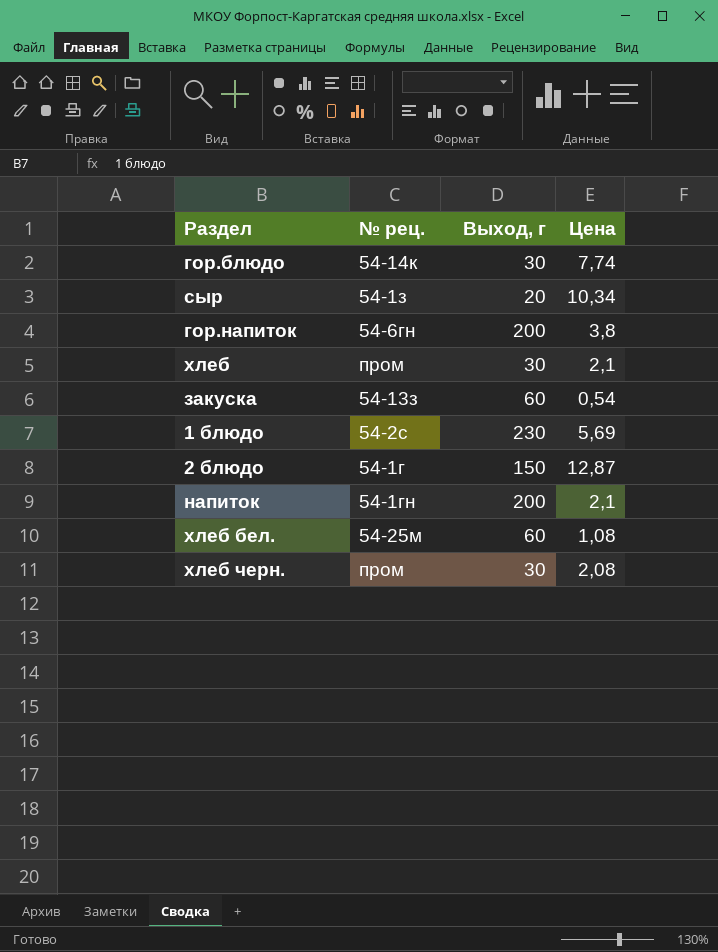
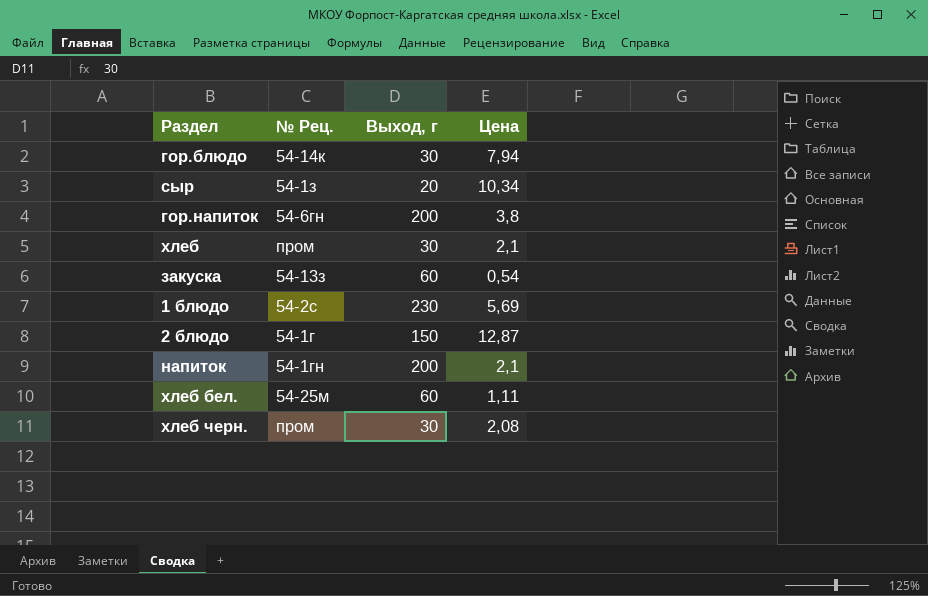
column name: № рец. -> № Рец.
гор.блюдо | Цена: 7,74 -> 7,94
хлеб бел. | Цена: 1,08 -> 1,11

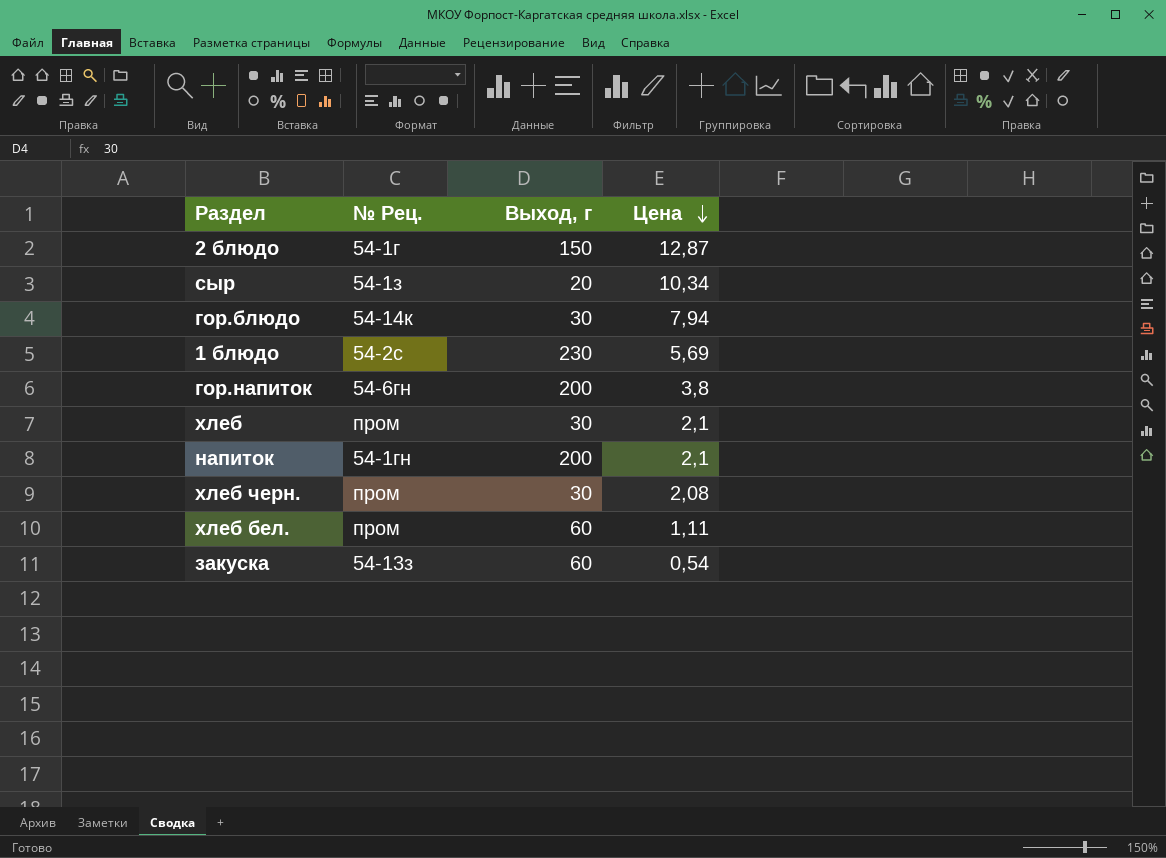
row order: none -> Цена descending
хлеб бел. | № Рец.: 54-25м -> пром

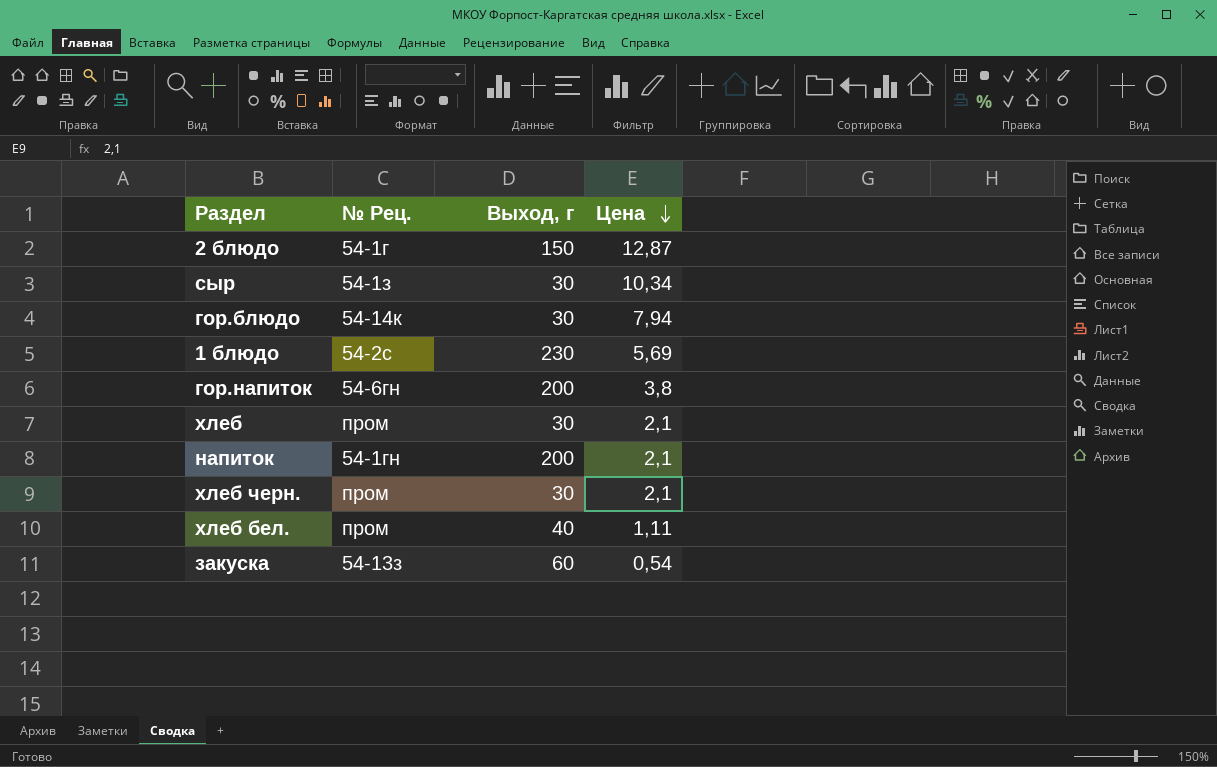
сыр | Выход, г: 20 -> 30
хлеб черн. | Цена: 2,08 -> 2,1
хлеб бел. | Выход, г: 60 -> 40

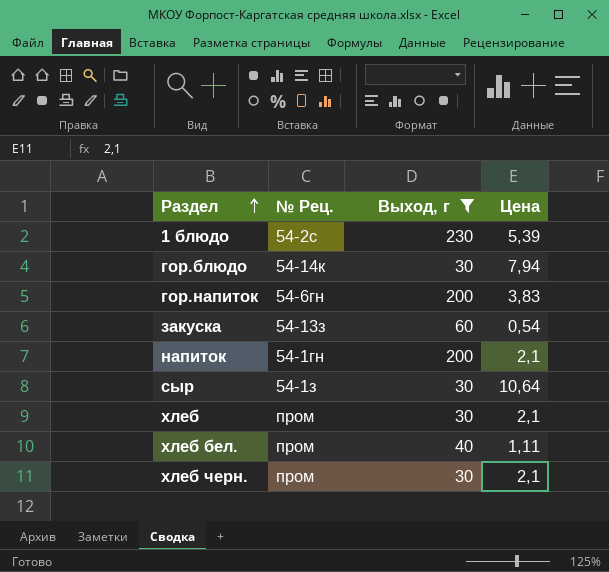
filter: none -> Выход, г != 150
row order: Цена descending -> Раздел ascending
1 блюдо | Цена: 5,69 -> 5,39
гор.напиток | Цена: 3,8 -> 3,83
сыр | Цена: 10,34 -> 10,64

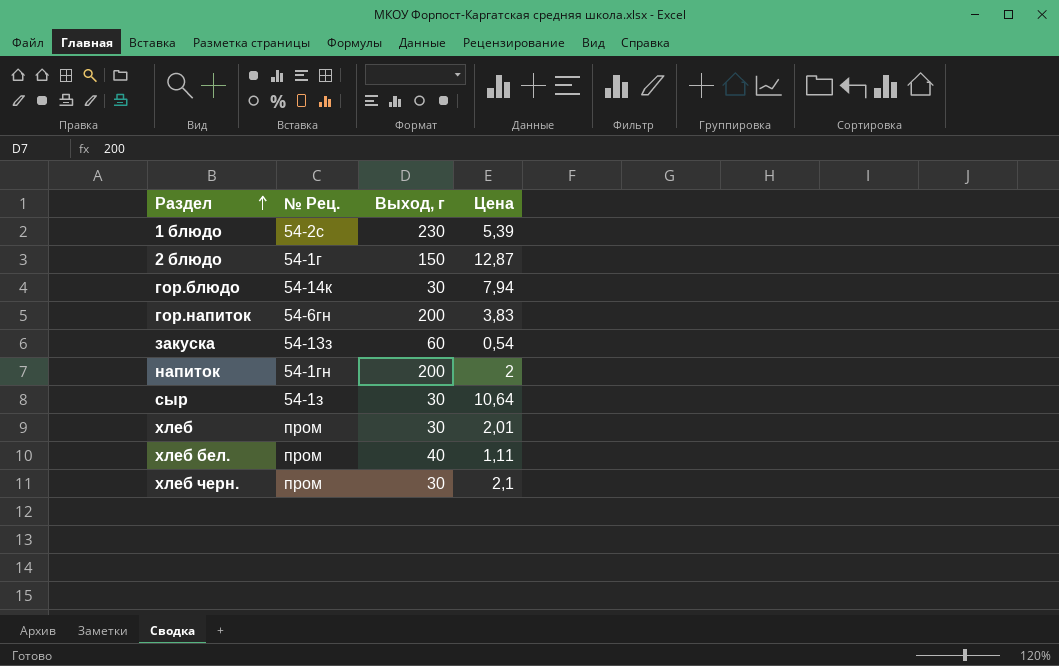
filter: Выход, г != 150 -> none
напиток | Цена: 2,1 -> 2
хлеб | Цена: 2,1 -> 2,01

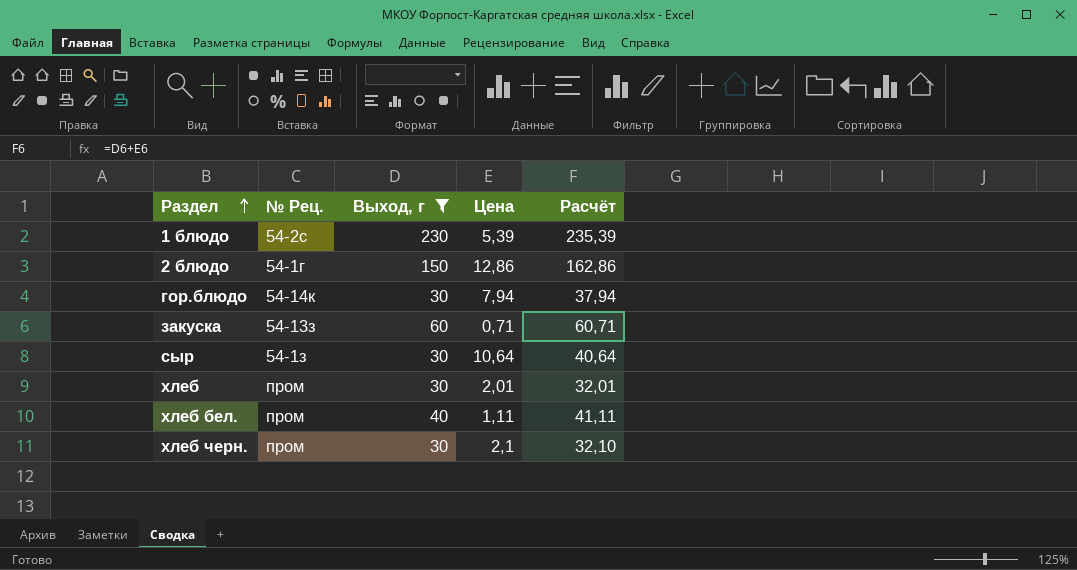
filter: none -> Выход, г != 200
column Расчёт | formula: none -> [Выход, г] + [Цена]
2 блюдо | Цена: 12,87 -> 12,86
закуска | Цена: 0,54 -> 0,71

